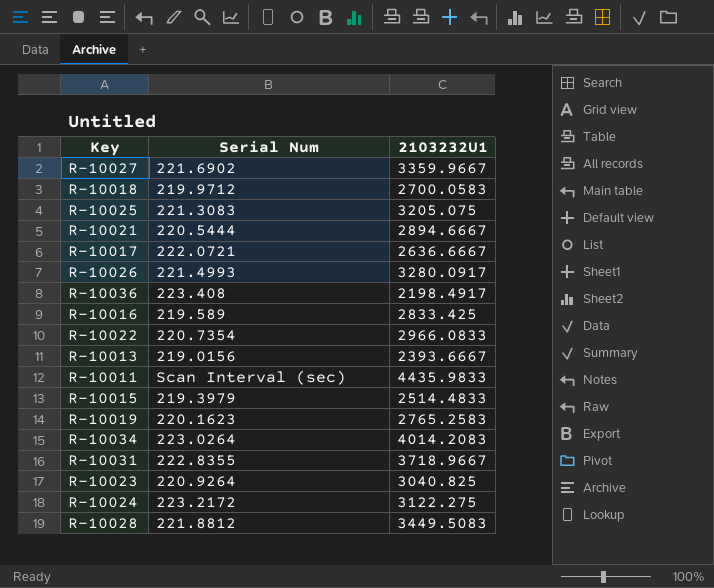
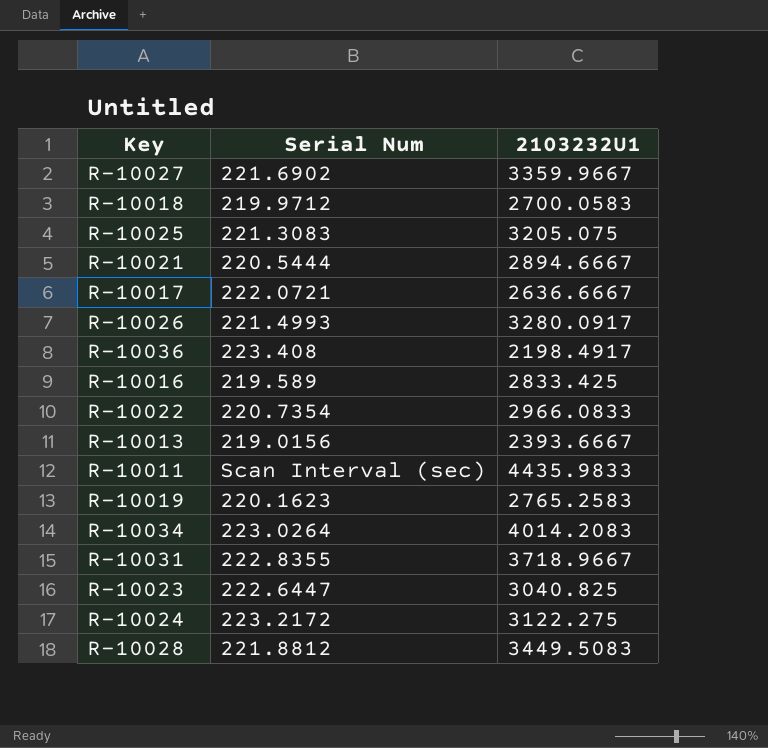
row R-10015: 219.3979 | 2514.4833 -> none
R-10023 | Serial Num: 220.9264 -> 222.6447

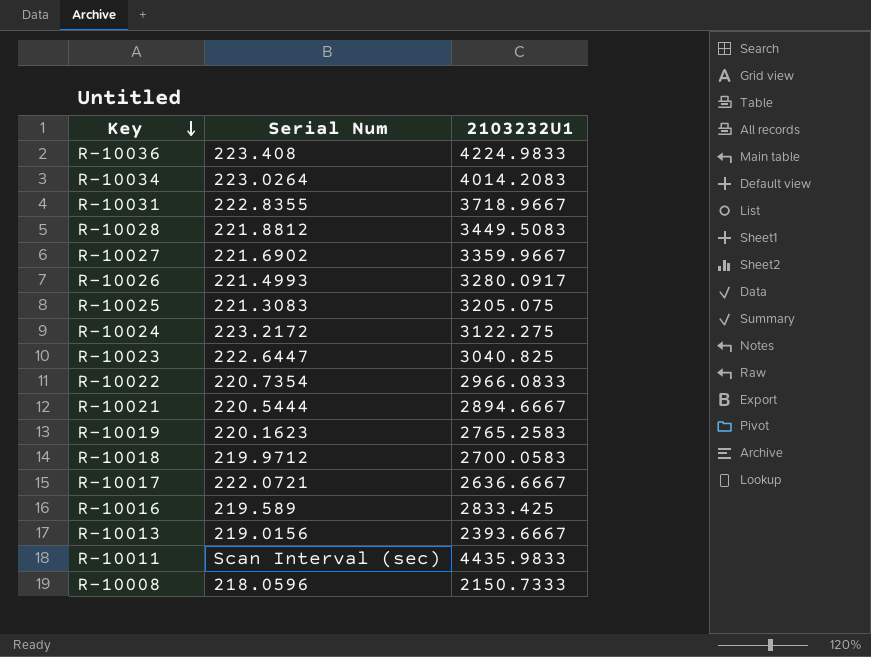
row order: none -> Key descending
R-10036 | 2103232U1: 2198.4917 -> 4224.9833
row R-10008: none -> 218.0596 | 2150.7333

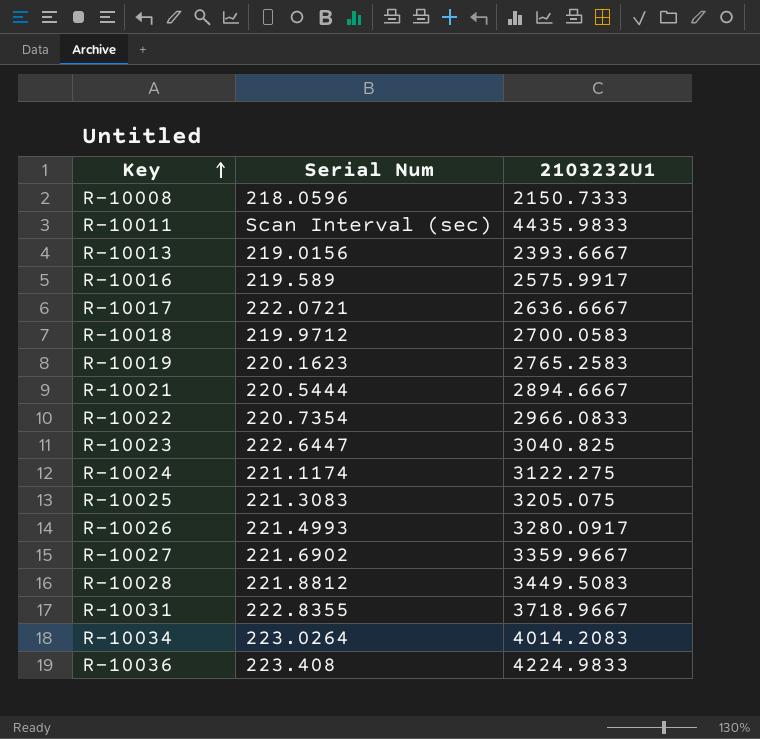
row order: Key descending -> Key ascending
R-10016 | 2103232U1: 2833.425 -> 2575.9917
R-10024 | Serial Num: 223.2172 -> 221.1174

